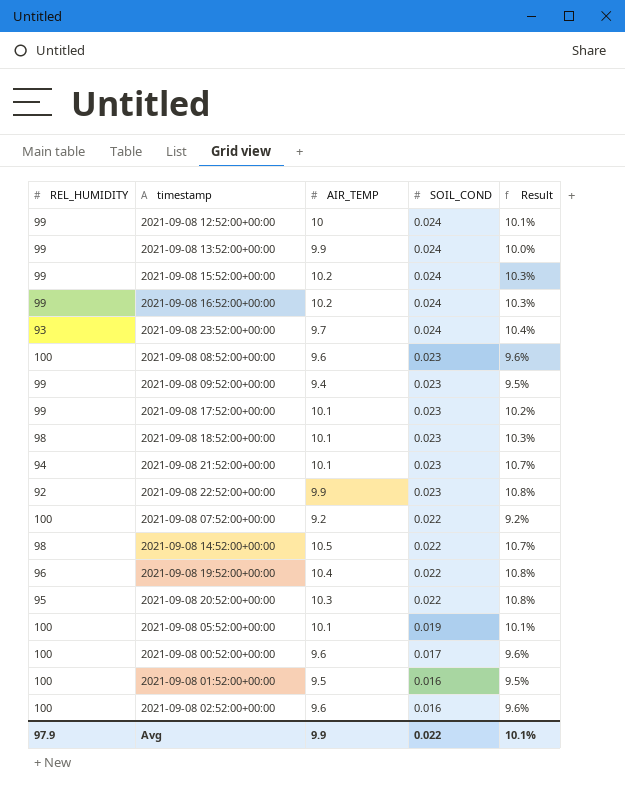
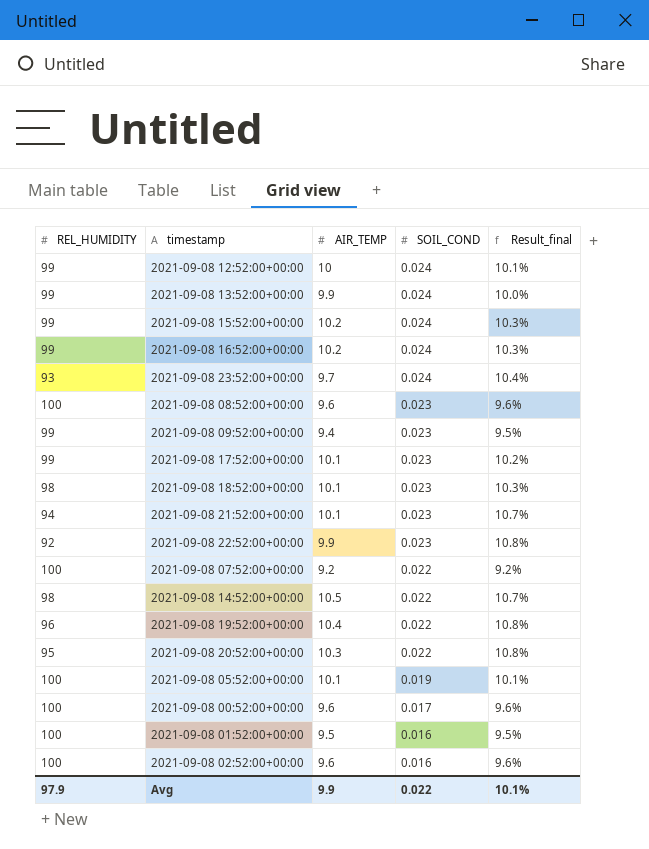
column name: Result -> Result_final

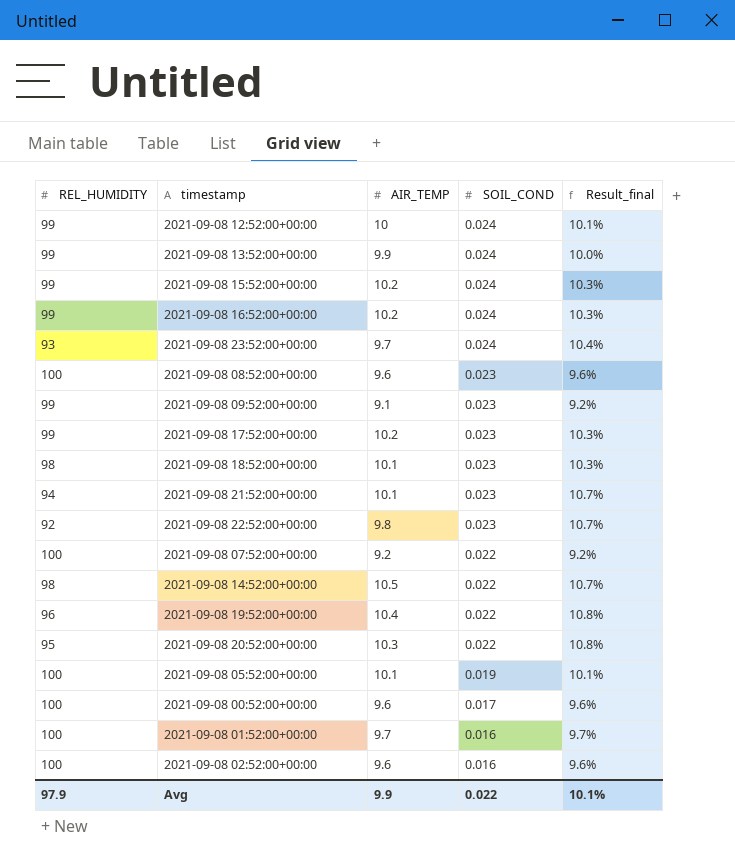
2021-09-08 09:52:00+00:00 | AIR_TEMP: 9.4 -> 9.1
2021-09-08 09:52:00+00:00 | Result_final: 9.5% -> 9.2%
2021-09-08 17:52:00+00:00 | AIR_TEMP: 10.1 -> 10.2
2021-09-08 17:52:00+00:00 | Result_final: 10.2% -> 10.3%
2021-09-08 22:52:00+00:00 | AIR_TEMP: 9.9 -> 9.8
2021-09-08 22:52:00+00:00 | Result_final: 10.8% -> 10.7%
2021-09-08 01:52:00+00:00 | AIR_TEMP: 9.5 -> 9.7
2021-09-08 01:52:00+00:00 | Result_final: 9.5% -> 9.7%

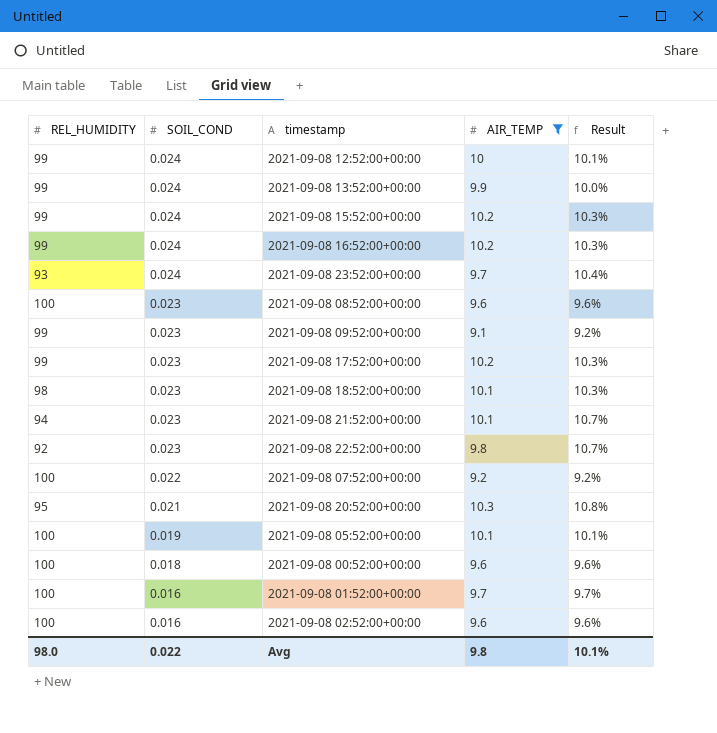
filter: none -> AIR_TEMP <= 10.3
column SOIL_COND | position: 4 -> 2
column name: Result_final -> Result
2021-09-08 20:52:00+00:00 | SOIL_COND: 0.022 -> 0.021
2021-09-08 00:52:00+00:00 | SOIL_COND: 0.017 -> 0.018
Avg | REL_HUMIDITY: 97.9 -> 98.0
Avg | AIR_TEMP: 9.9 -> 9.8

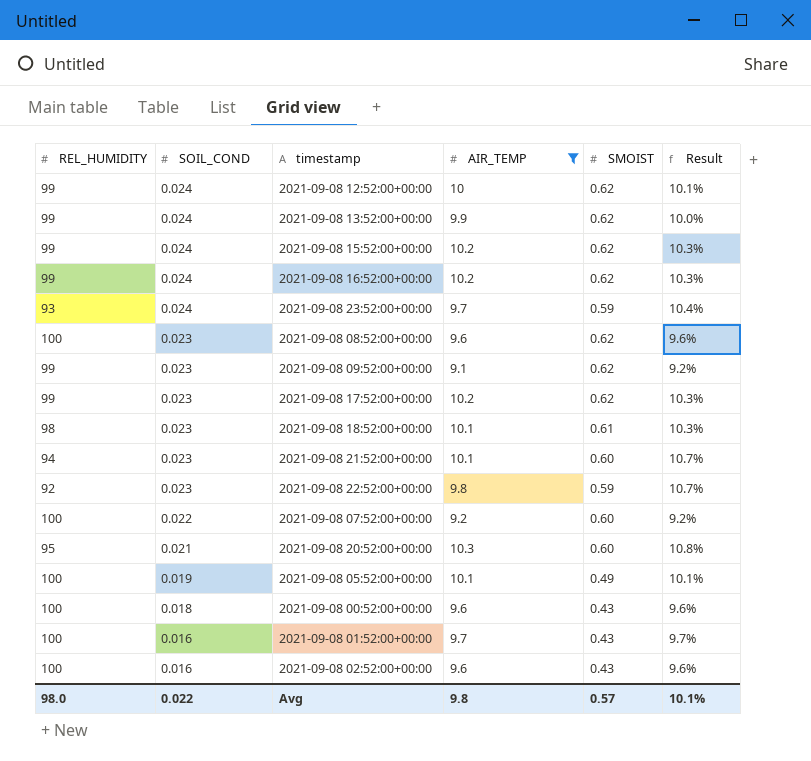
column SMOIST | position: none -> 5

